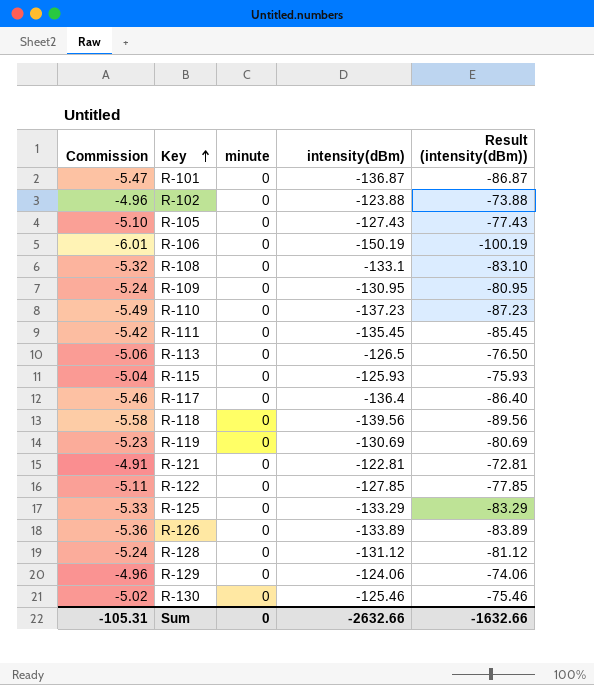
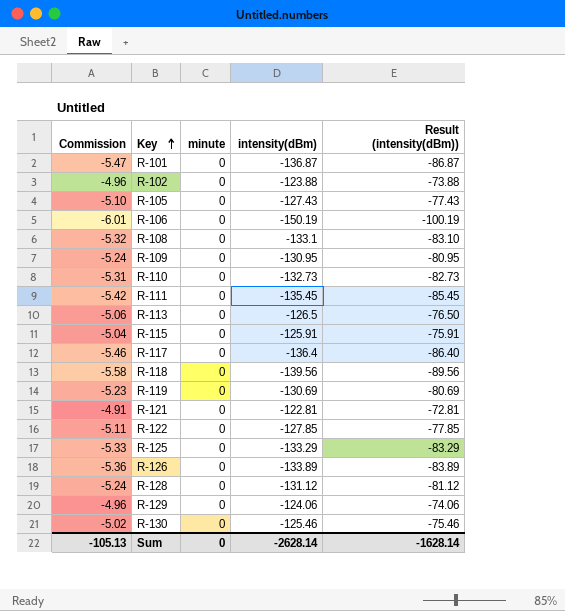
R-110 | Commission: -5.49 -> -5.31
R-110 | intensity(dBm): -137.23 -> -132.73
R-110 | Result (intensity(dBm)): -87.23 -> -82.73
R-115 | intensity(dBm): -125.93 -> -125.91
R-115 | Result (intensity(dBm)): -75.93 -> -75.91
Sum | Commission: -105.31 -> -105.13
Sum | intensity(dBm): -2632.66 -> -2628.14
Sum | Result (intensity(dBm)): -1632.66 -> -1628.14

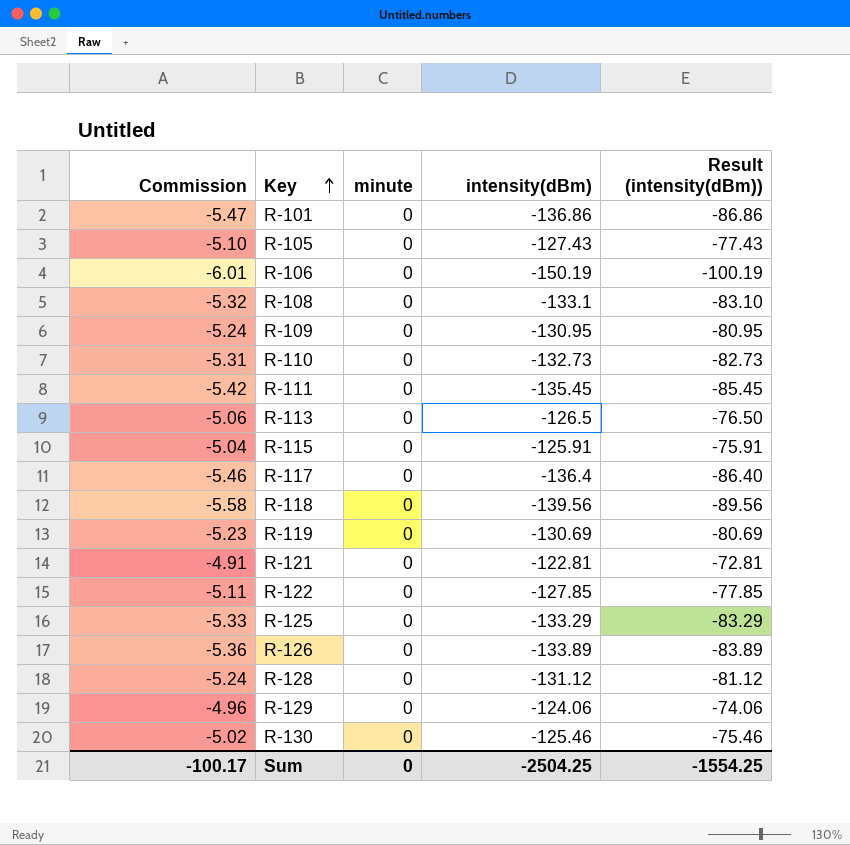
row R-102: -4.96 | 0 | -123.88 | -73.88 -> none
R-101 | intensity(dBm): -136.87 -> -136.86
R-101 | Result (intensity(dBm)): -86.87 -> -86.86
Sum | Commission: -105.13 -> -100.17
Sum | intensity(dBm): -2628.14 -> -2504.25
Sum | Result (intensity(dBm)): -1628.14 -> -1554.25

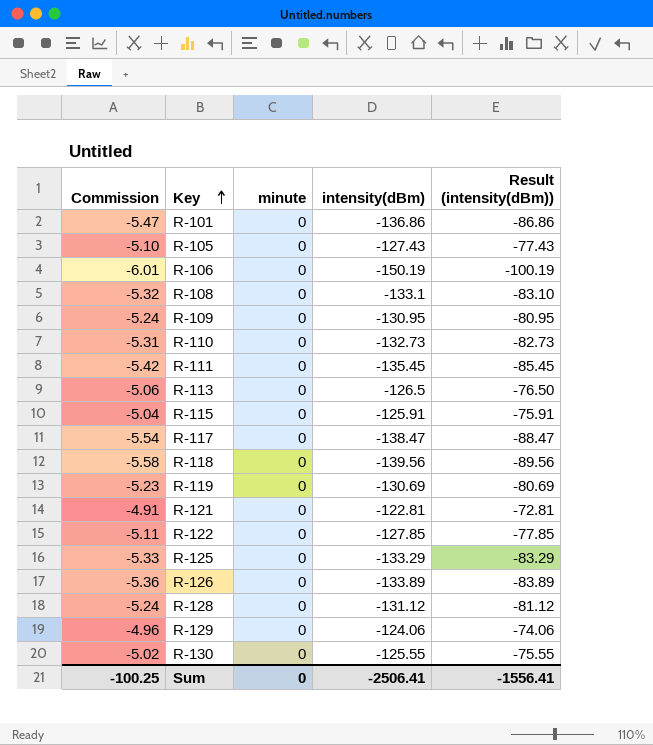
R-117 | Commission: -5.46 -> -5.54
R-117 | intensity(dBm): -136.4 -> -138.47
R-117 | Result (intensity(dBm)): -86.40 -> -88.47
R-130 | intensity(dBm): -125.46 -> -125.55
R-130 | Result (intensity(dBm)): -75.46 -> -75.55
Sum | Commission: -100.17 -> -100.25
Sum | intensity(dBm): -2504.25 -> -2506.41
Sum | Result (intensity(dBm)): -1554.25 -> -1556.41

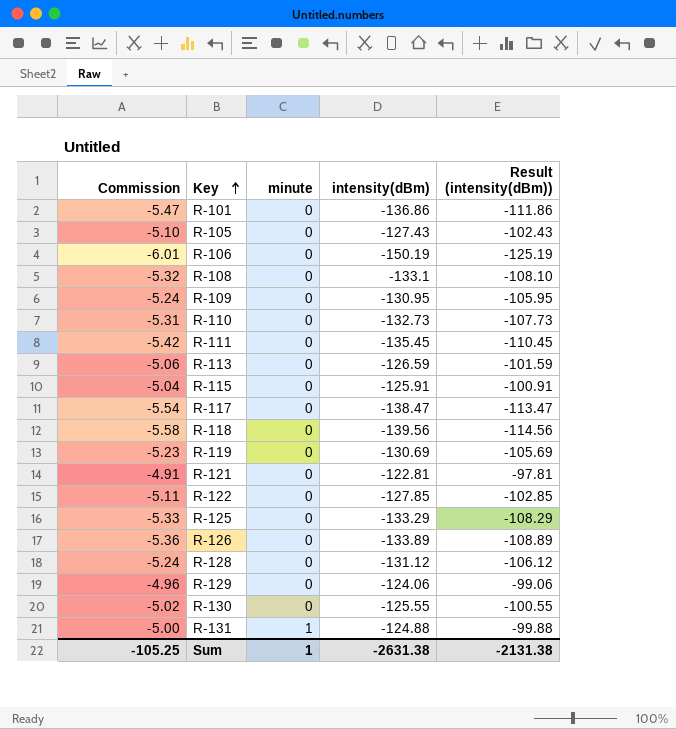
column Result (intensity(dBm)) | formula: [intensity(dBm)] + 50 -> [intensity(dBm)] + 25
R-113 | intensity(dBm): -126.5 -> -126.59
row R-131: none -> -5.00 | 1 | -124.88 | -99.88
Sum | Commission: -100.25 -> -105.25
Sum | minute: 0 -> 1
Sum | intensity(dBm): -2506.41 -> -2631.38
Sum | Result (intensity(dBm)): -1556.41 -> -2131.38

